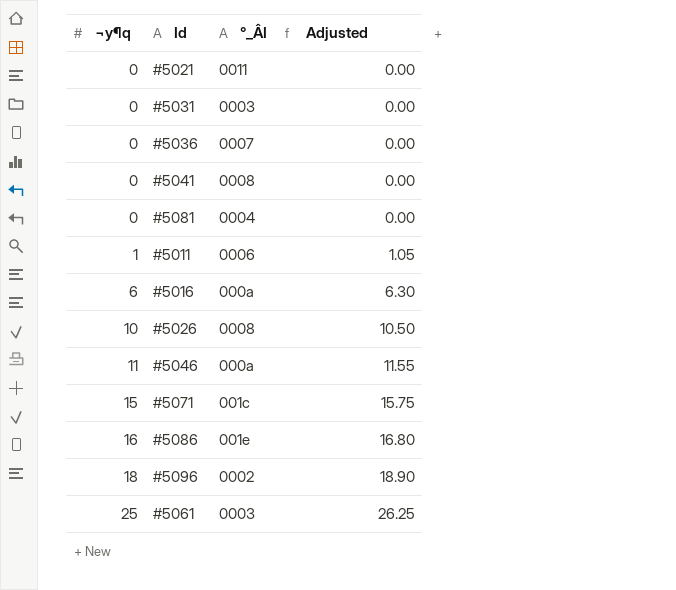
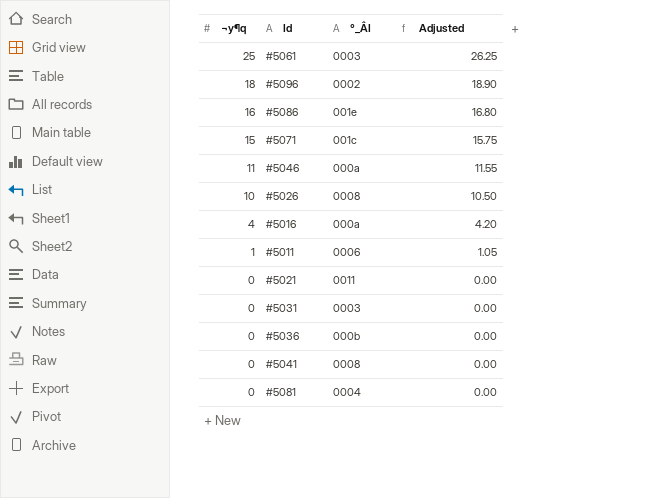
row order: ¬y¶q ascending -> ¬y¶q descending
#5016 | ¬y¶q: 6 -> 4
#5016 | Adjusted: 6.30 -> 4.20
#5036 | °_ÂI: 0007 -> 000b

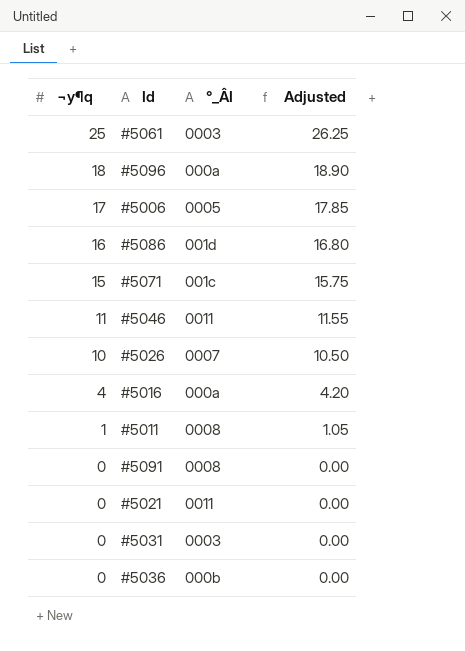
row #5041: 0 | 0008 | 0.00 -> none
row #5081: 0 | 0004 | 0.00 -> none
#5096 | °_ÂI: 0002 -> 000a
row #5006: none -> 17 | 0005 | 17.85
#5086 | °_ÂI: 001e -> 001d
#5046 | °_ÂI: 000a -> 0011
#5026 | °_ÂI: 0008 -> 0007
#5011 | °_ÂI: 0006 -> 0008
row #5091: none -> 0 | 0008 | 0.00

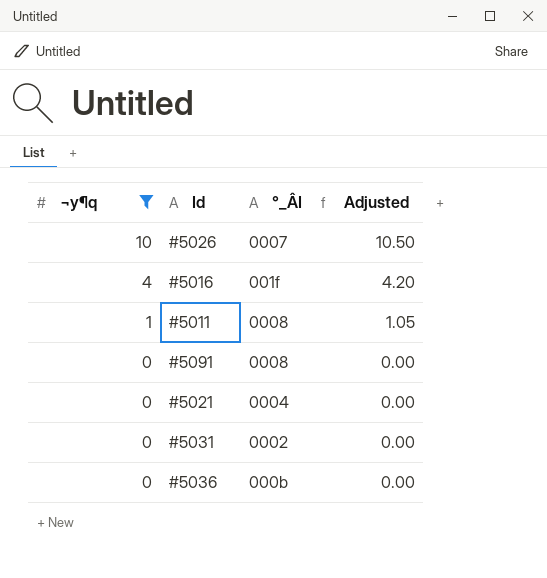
filter: none -> ¬y¶q <= 10
#5016 | °_ÂI: 000a -> 001f
#5021 | °_ÂI: 0011 -> 0004
#5031 | °_ÂI: 0003 -> 0002

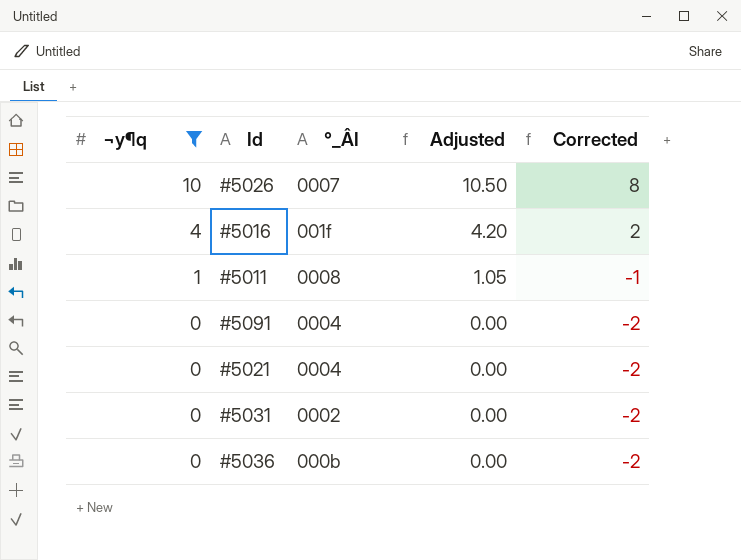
column Corrected | formula: none -> [¬y¶q] - 2
#5091 | °_ÂI: 0008 -> 0004

